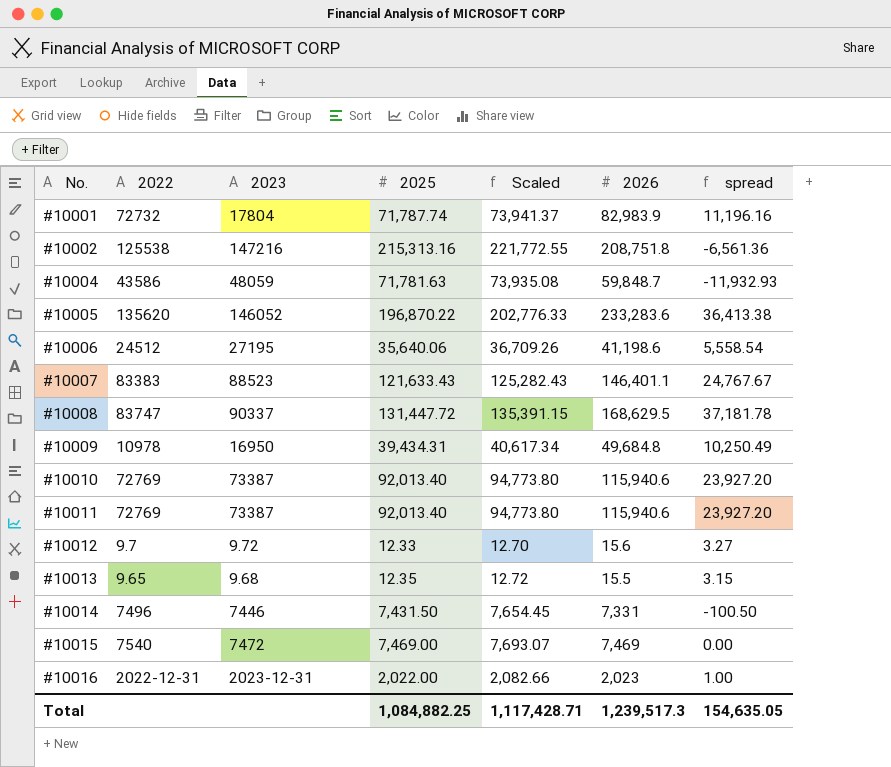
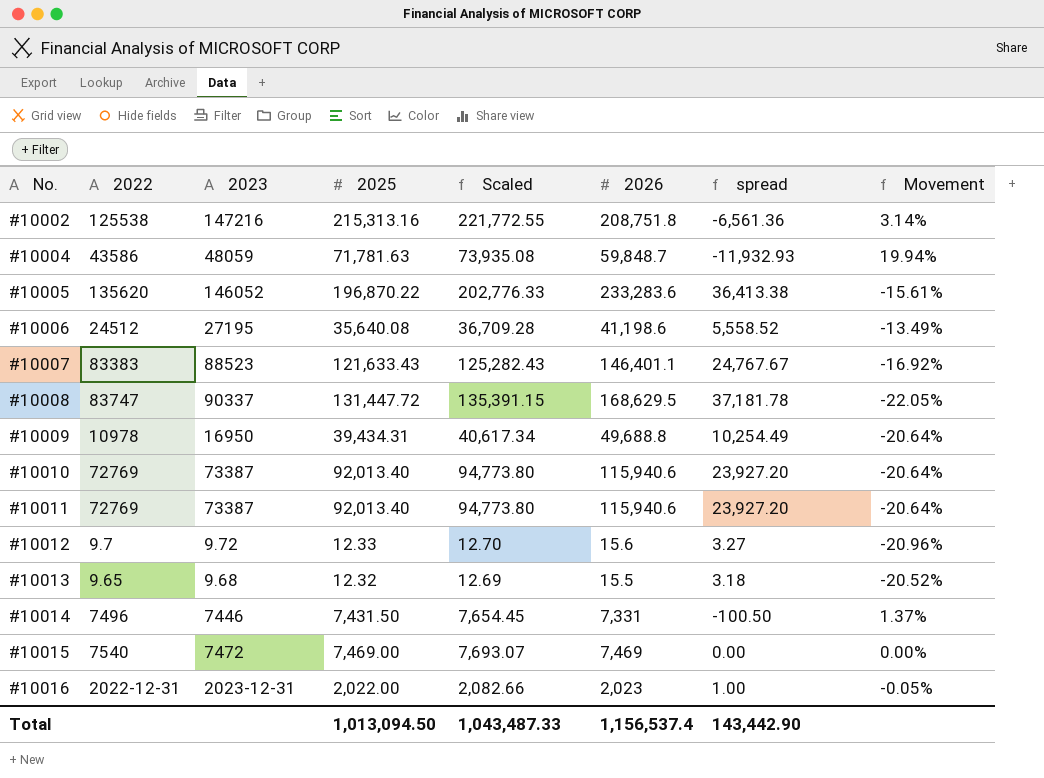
column Movement | formula: none -> ([2025] - [2026]) / [2026]
row #10001: 72732 | 17804 | 71,787.74 | 73,941.37 | 82,983.9 | 11,196.16 -> none
#10006 | 2025: 35,640.06 -> 35,640.08
#10006 | Scaled: 36,709.26 -> 36,709.28
#10006 | spread: 5,558.54 -> 5,558.52
#10009 | 2026: 49,684.8 -> 49,688.8
#10009 | spread: 10,250.49 -> 10,254.49
#10013 | 2025: 12.35 -> 12.32
#10013 | Scaled: 12.72 -> 12.69
#10013 | spread: 3.15 -> 3.18
Total | 2025: 1,084,882.25 -> 1,013,094.50
Total | Scaled: 1,117,428.71 -> 1,043,487.33
Total | 2026: 1,239,517.3 -> 1,156,537.4
Total | spread: 154,635.05 -> 143,442.90

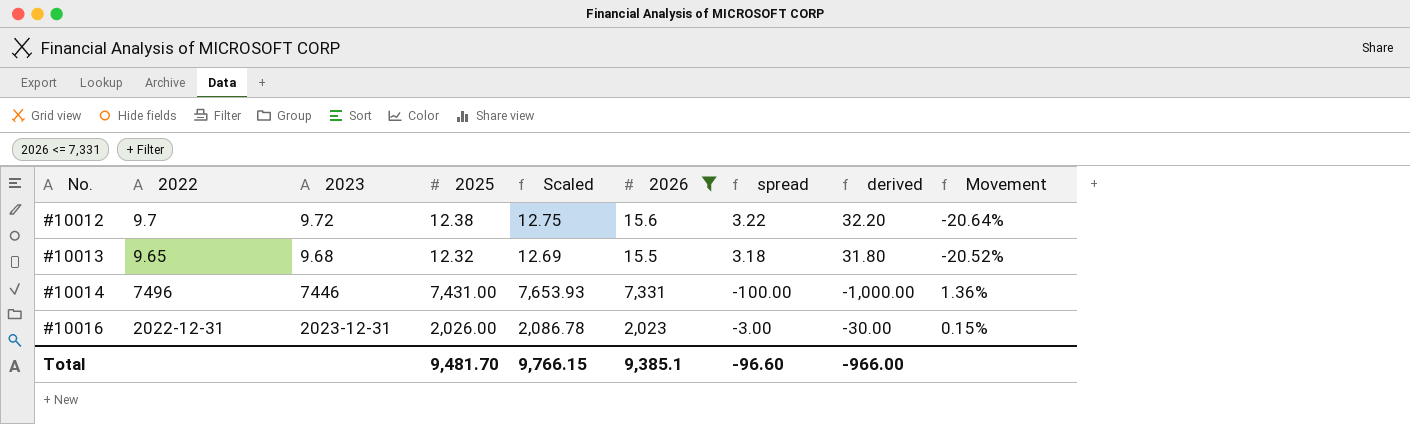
filter: none -> 2026 <= 7,331
column derived | formula: none -> [spread] * 10
#10012 | 2025: 12.33 -> 12.38
#10012 | Scaled: 12.70 -> 12.75
#10012 | spread: 3.27 -> 3.22
#10012 | Movement: -20.96% -> -20.64%
#10014 | 2025: 7,431.50 -> 7,431.00
#10014 | Scaled: 7,654.45 -> 7,653.93
#10014 | spread: -100.50 -> -100.00
#10014 | Movement: 1.37% -> 1.36%
#10016 | 2025: 2,022.00 -> 2,026.00
#10016 | Scaled: 2,082.66 -> 2,086.78
#10016 | spread: 1.00 -> -3.00
#10016 | Movement: -0.05% -> 0.15%
Total | 2025: 1,013,094.50 -> 9,481.70
Total | Scaled: 1,043,487.33 -> 9,766.15
Total | 2026: 1,156,537.4 -> 9,385.1
Total | spread: 143,442.90 -> -96.60

